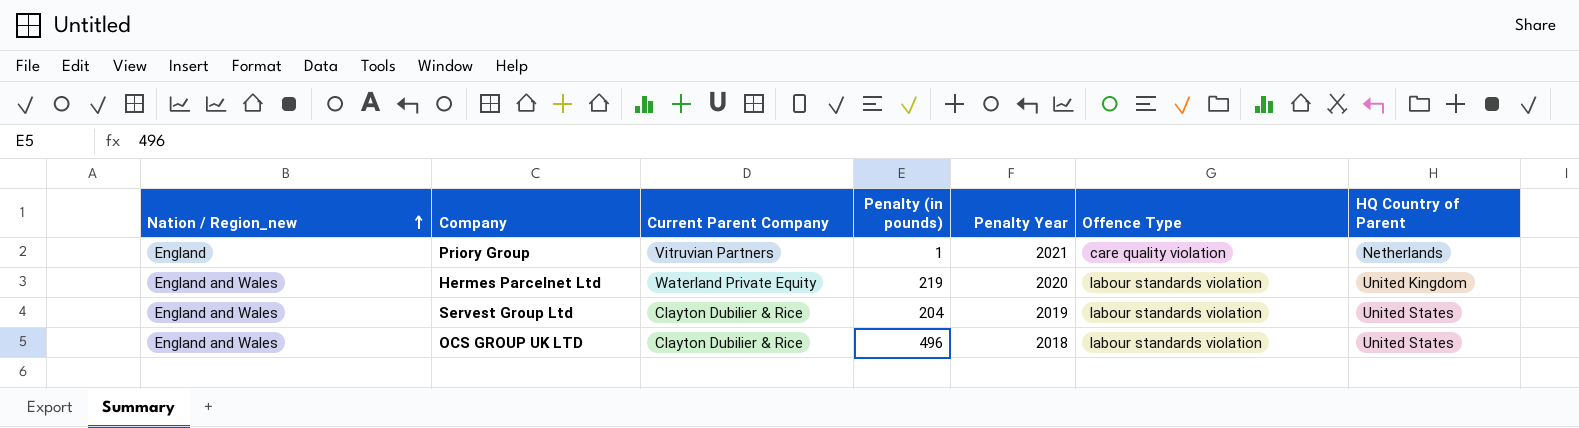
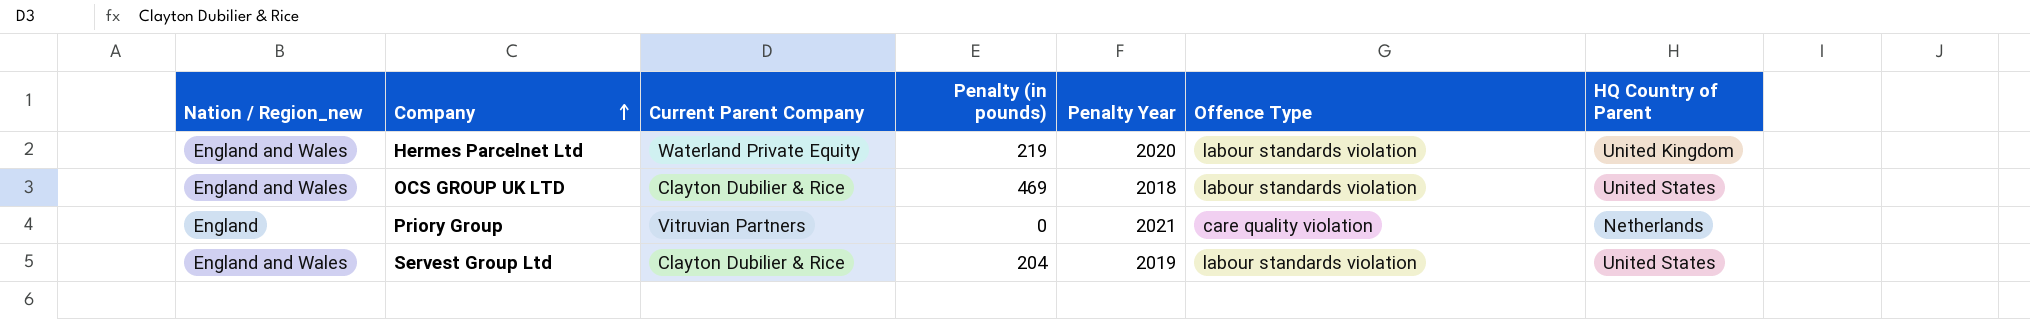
row order: Nation / Region_new ascending -> Company ascending
OCS GROUP UK LTD | Penalty (in pounds): 496 -> 469
Priory Group | Penalty (in pounds): 1 -> 0

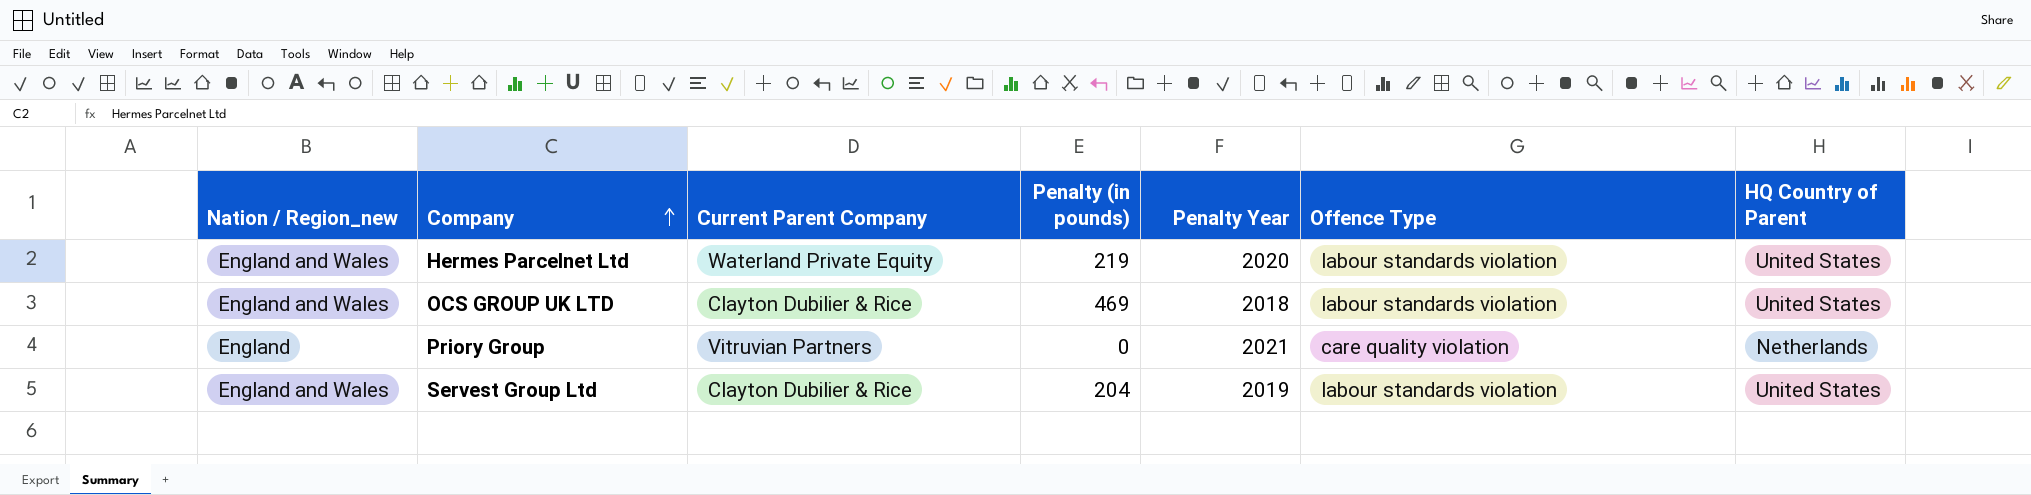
Hermes Parcelnet Ltd | HQ Country of Parent: United Kingdom -> United States

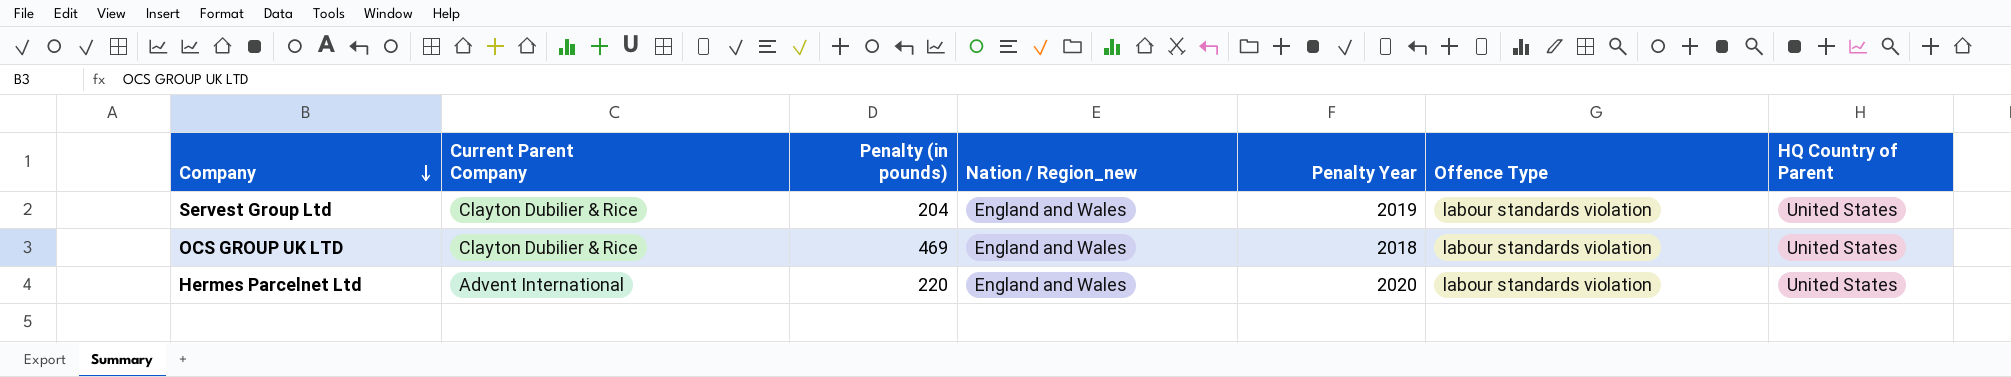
row order: Company ascending -> Company descending
column Nation / Region_new | position: 1 -> 4
row Priory Group: England | Vitruvian Partners | 0 | 2021 | care quality violation | Netherlands -> none
Hermes Parcelnet Ltd | Current Parent Company: Waterland Private Equity -> Advent International
Hermes Parcelnet Ltd | Penalty (in pounds): 219 -> 220

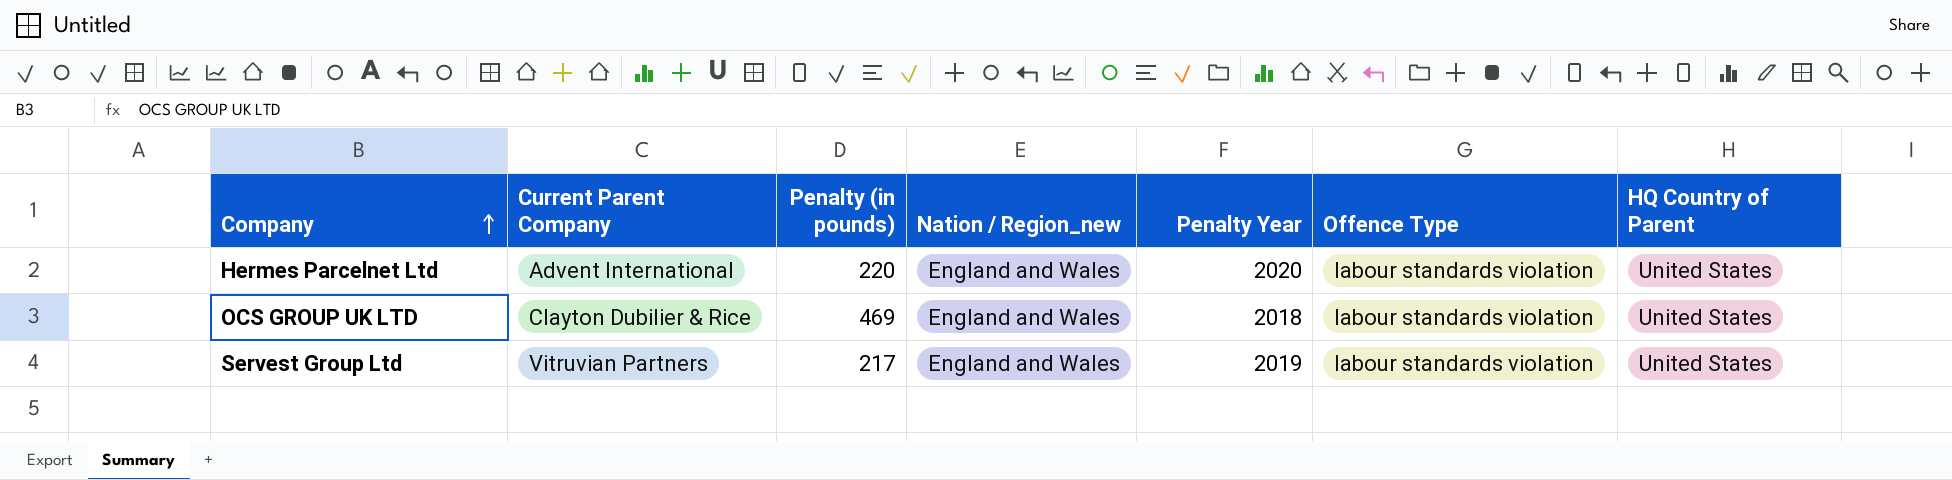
row order: Company descending -> Company ascending
Servest Group Ltd | Current Parent Company: Clayton Dubilier & Rice -> Vitruvian Partners
Servest Group Ltd | Penalty (in pounds): 204 -> 217

